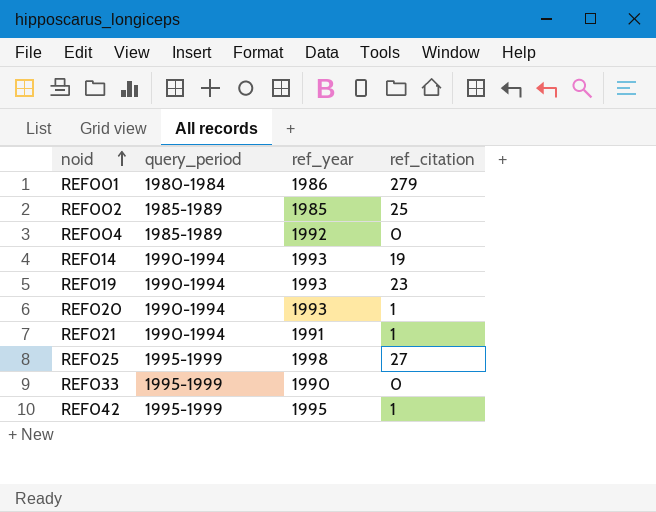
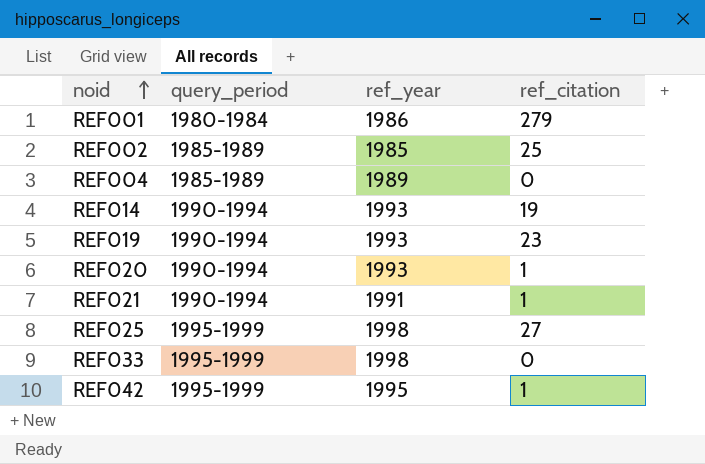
REF004 | ref_year: 1992 -> 1989
REF033 | ref_year: 1990 -> 1998

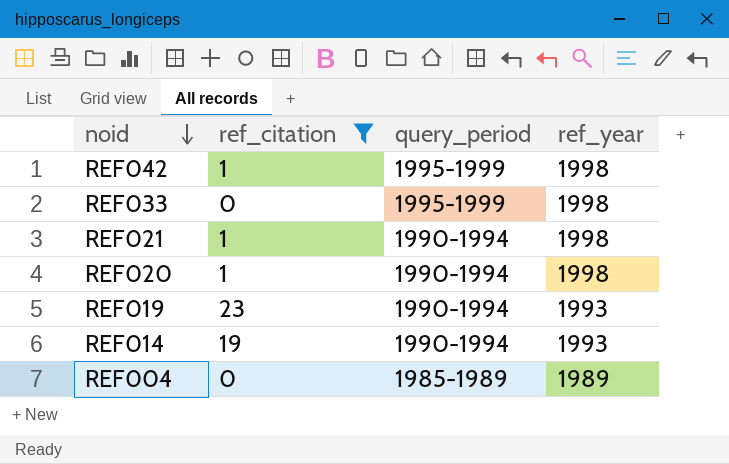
filter: none -> ref_citation <= 23
row order: noid ascending -> noid descending
column ref_citation | position: 4 -> 2
REF042 | ref_year: 1995 -> 1998
REF021 | ref_year: 1991 -> 1998
REF020 | ref_year: 1993 -> 1998

